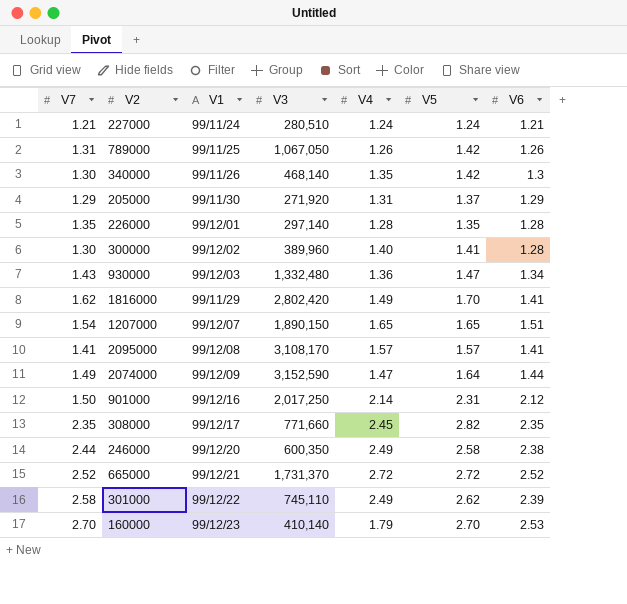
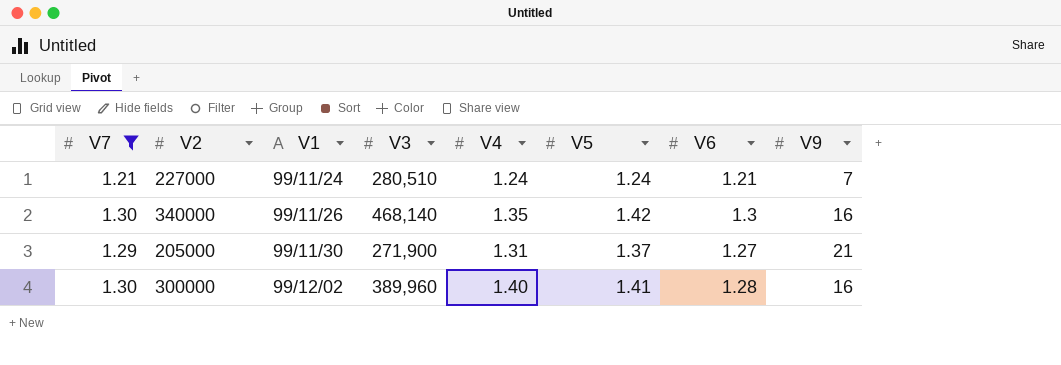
filter: none -> V7 <= 1.30
column V9 | position: none -> 8
205000 | V3: 271,920 -> 271,900
205000 | V6: 1.29 -> 1.27

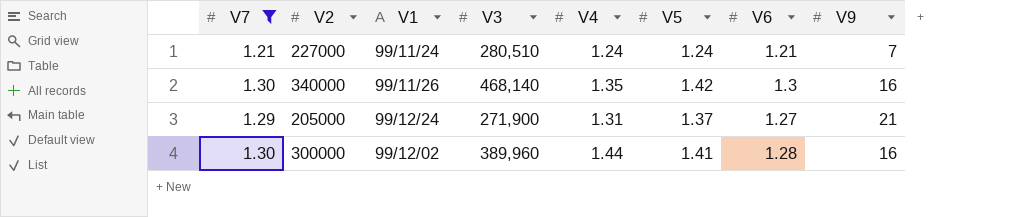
205000 | V1: 99/11/30 -> 99/12/24
300000 | V4: 1.40 -> 1.44

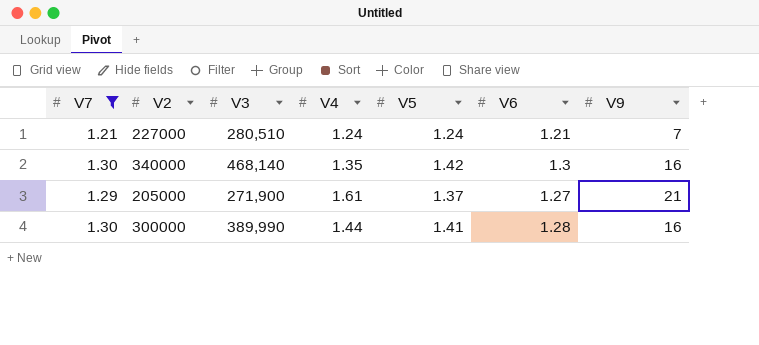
column V1 | position: 3 -> none
205000 | V4: 1.31 -> 1.61
300000 | V3: 389,960 -> 389,990

